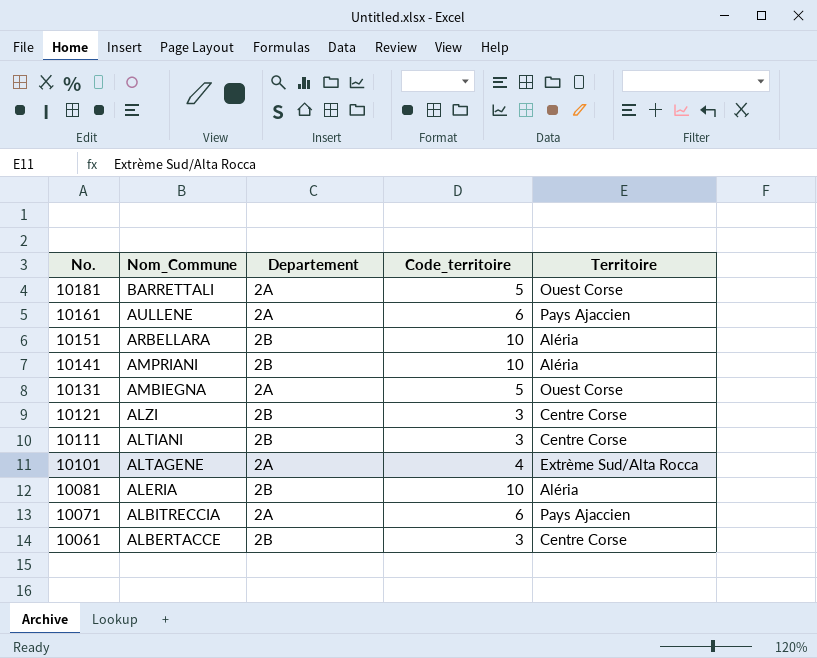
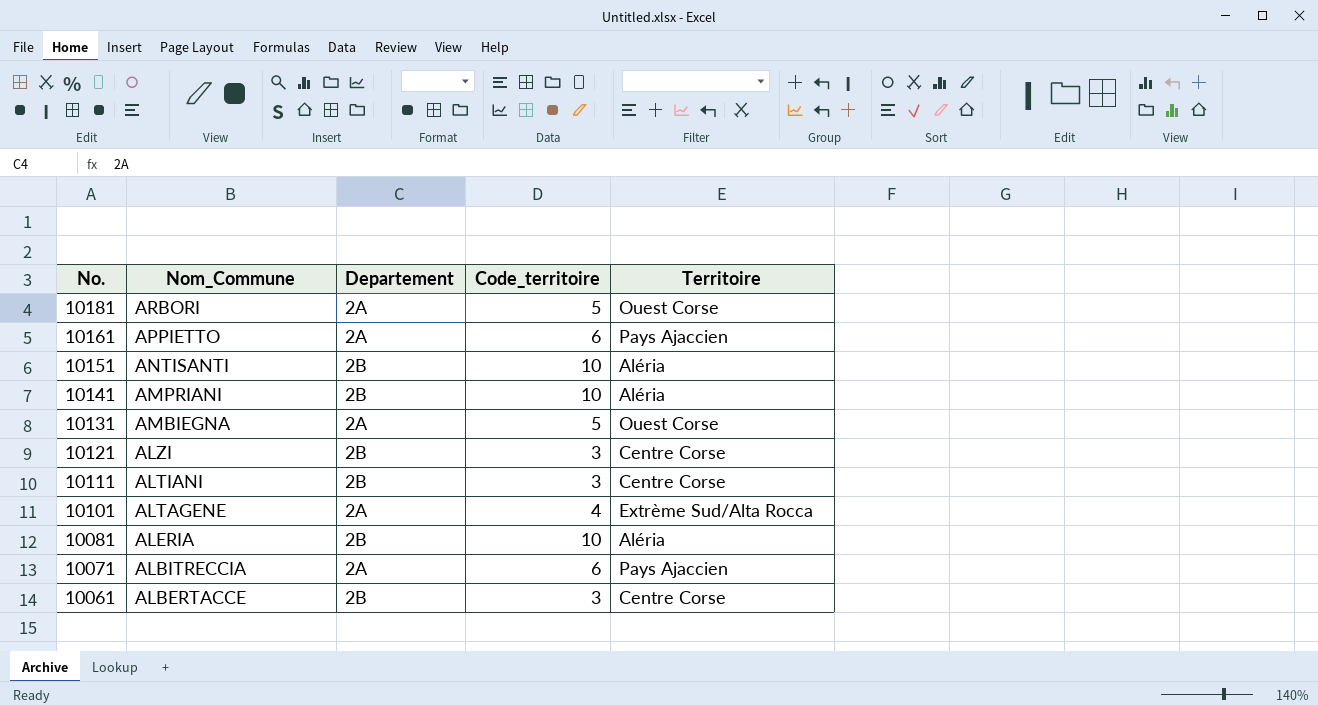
10181 | Nom_Commune: BARRETTALI -> ARBORI
10161 | Nom_Commune: AULLENE -> APPIETTO
10151 | Nom_Commune: ARBELLARA -> ANTISANTI

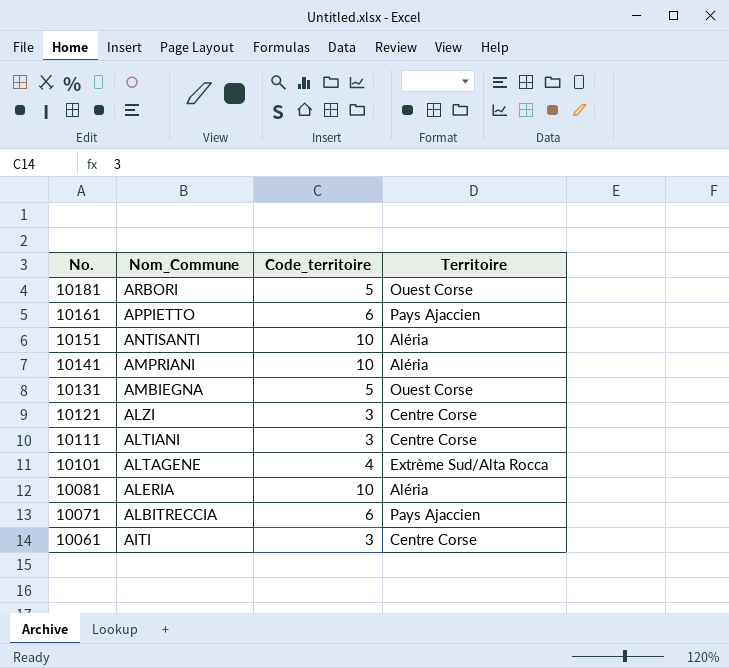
column Departement | position: 3 -> none
10061 | Nom_Commune: ALBERTACCE -> AITI

